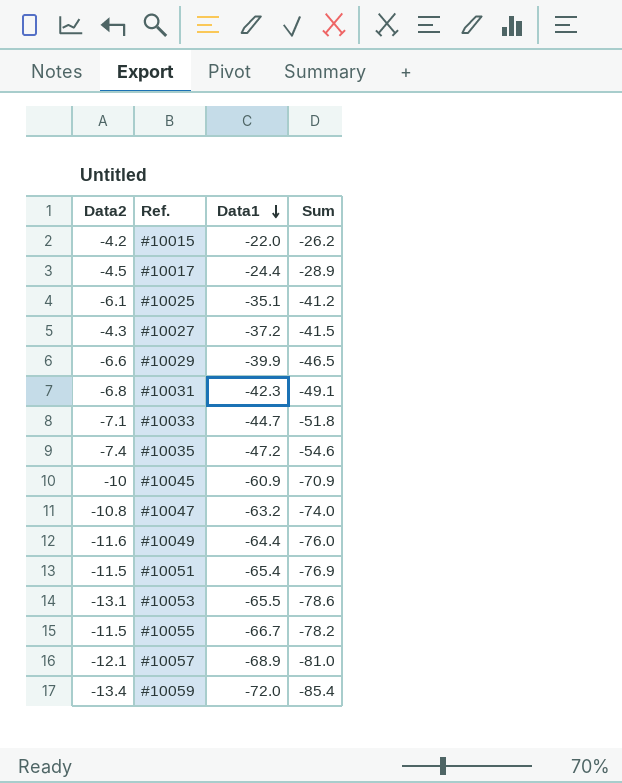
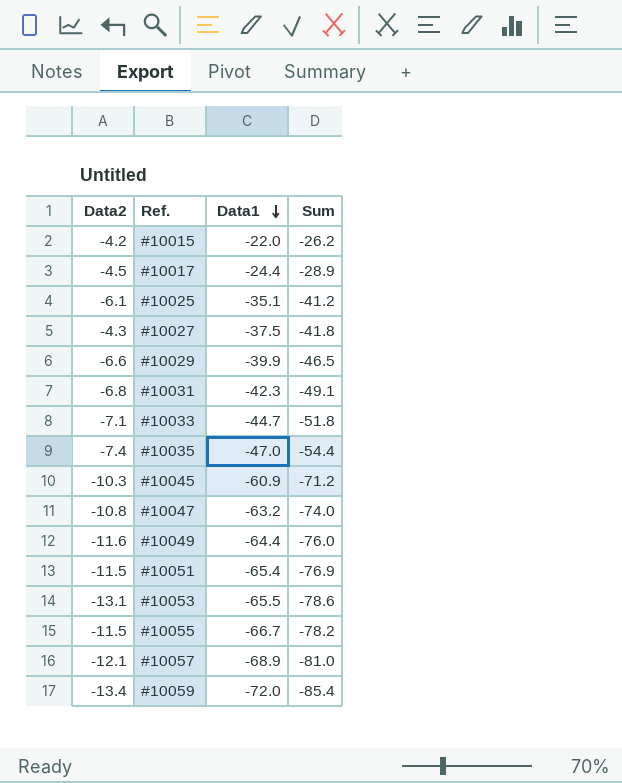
#10027 | Data1: -37.2 -> -37.5
#10027 | Sum: -41.5 -> -41.8
#10035 | Data1: -47.2 -> -47.0
#10035 | Sum: -54.6 -> -54.4
#10045 | Data2: -10 -> -10.3
#10045 | Sum: -70.9 -> -71.2

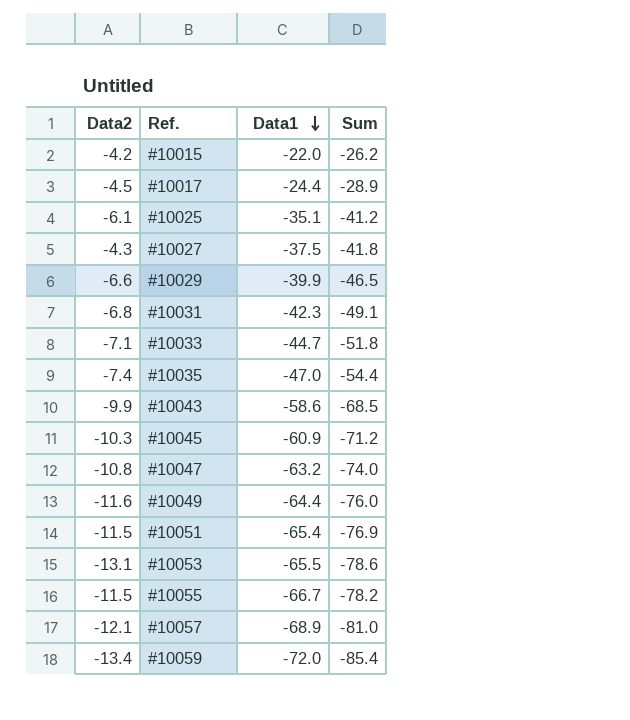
row #10043: none -> -9.9 | -58.6 | -68.5

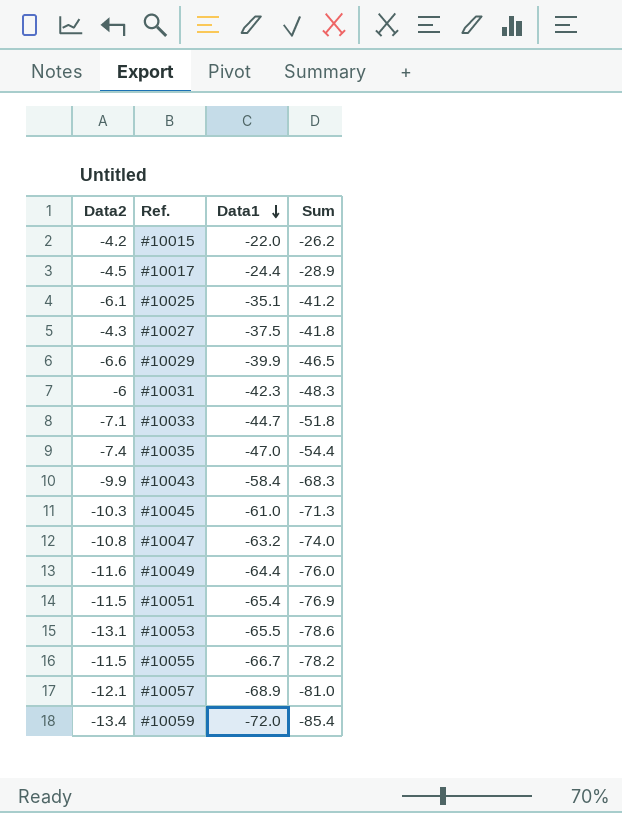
#10031 | Data2: -6.8 -> -6
#10031 | Sum: -49.1 -> -48.3
#10043 | Data1: -58.6 -> -58.4
#10043 | Sum: -68.5 -> -68.3
#10045 | Data1: -60.9 -> -61.0
#10045 | Sum: -71.2 -> -71.3

